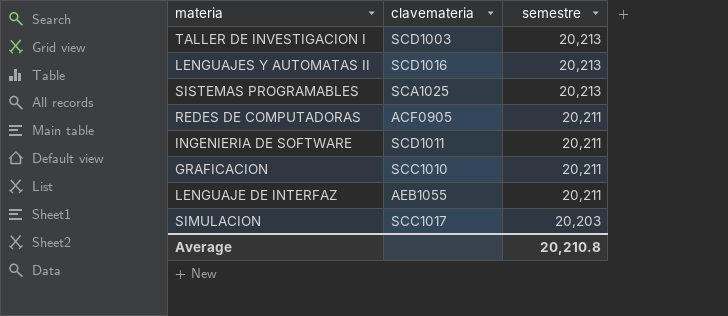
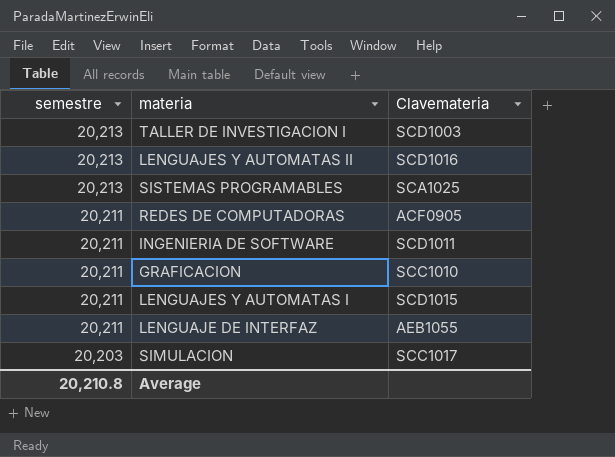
column semestre | position: 3 -> 1
column name: clavemateria -> Clavemateria
row LENGUAJES Y AUTOMATAS I: none -> 20,211 | SCD1015

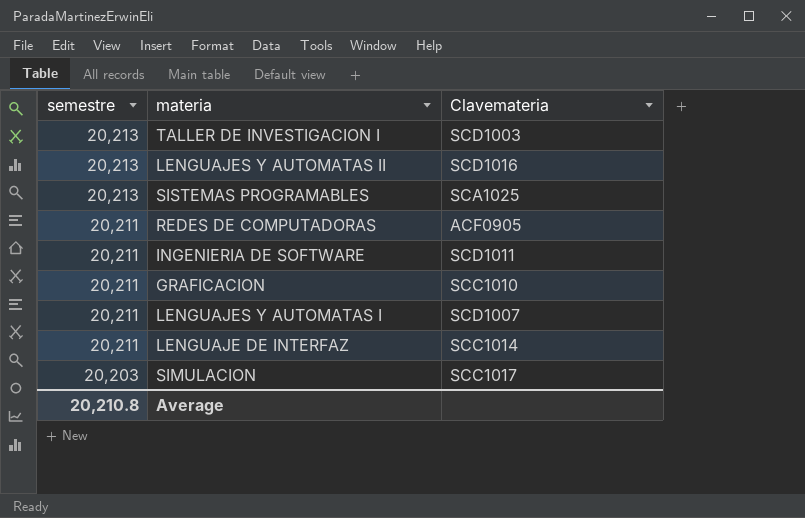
LENGUAJES Y AUTOMATAS I | Clavemateria: SCD1015 -> SCD1007
LENGUAJE DE INTERFAZ | Clavemateria: AEB1055 -> SCC1014

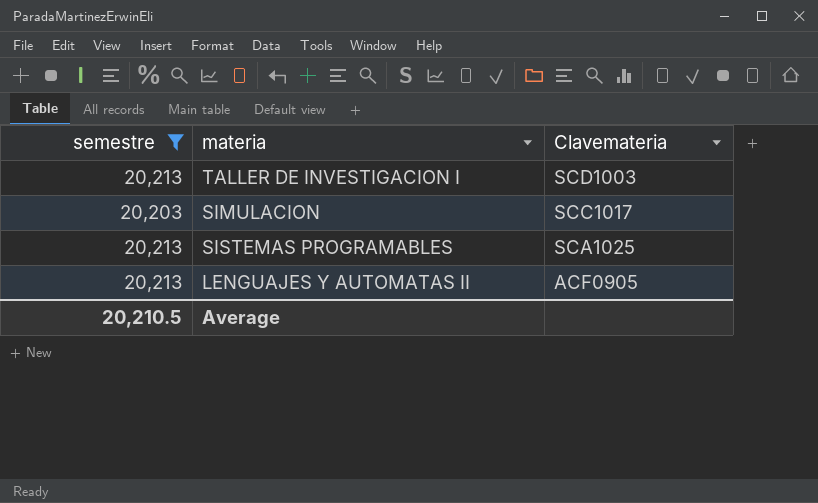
filter: none -> semestre != 20,211
row order: semestre descending -> Clavemateria descending
LENGUAJES Y AUTOMATAS II | Clavemateria: SCD1016 -> ACF0905
Average | semestre: 20,210.8 -> 20,210.5

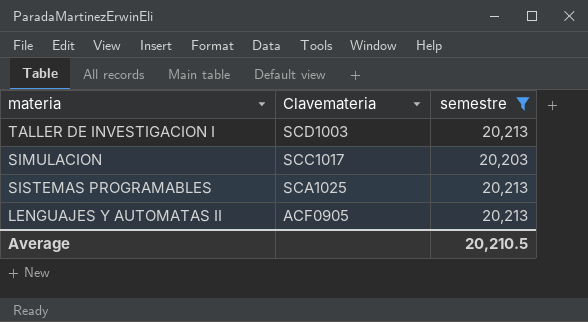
column semestre | position: 1 -> 3

